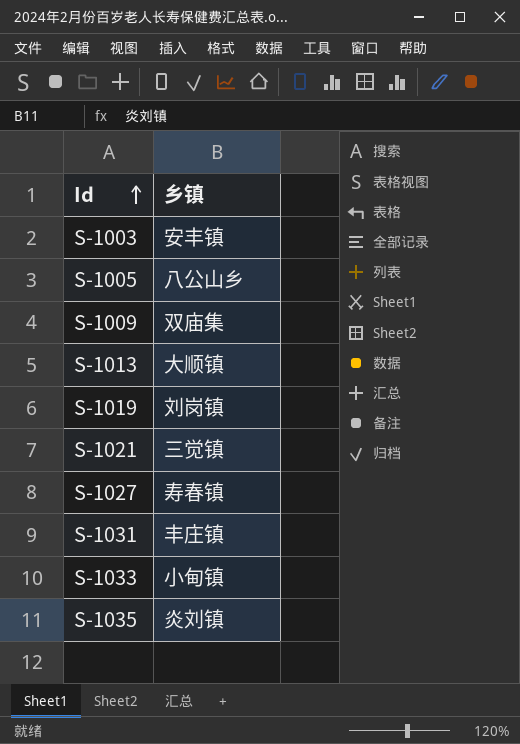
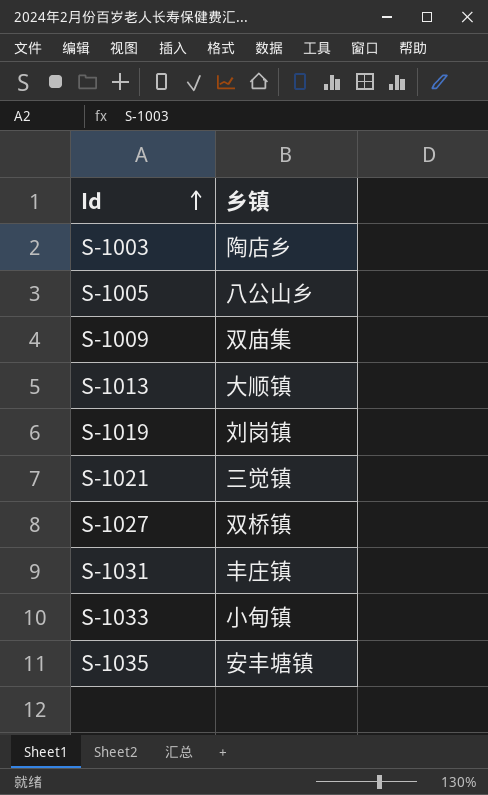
S-1003 | 乡镇: 安丰镇 -> 陶店乡
S-1027 | 乡镇: 寿春镇 -> 双桥镇
S-1035 | 乡镇: 炎刘镇 -> 安丰塘镇

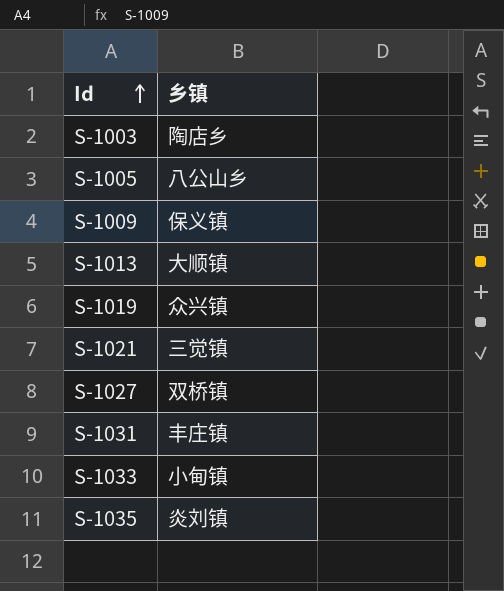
S-1009 | 乡镇: 双庙集 -> 保义镇
S-1019 | 乡镇: 刘岗镇 -> 众兴镇
S-1035 | 乡镇: 安丰塘镇 -> 炎刘镇

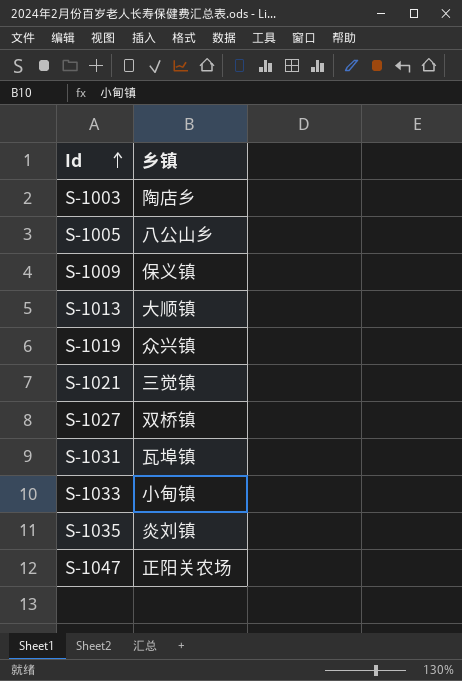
S-1031 | 乡镇: 丰庄镇 -> 瓦埠镇
row S-1047: none -> 正阳关农场

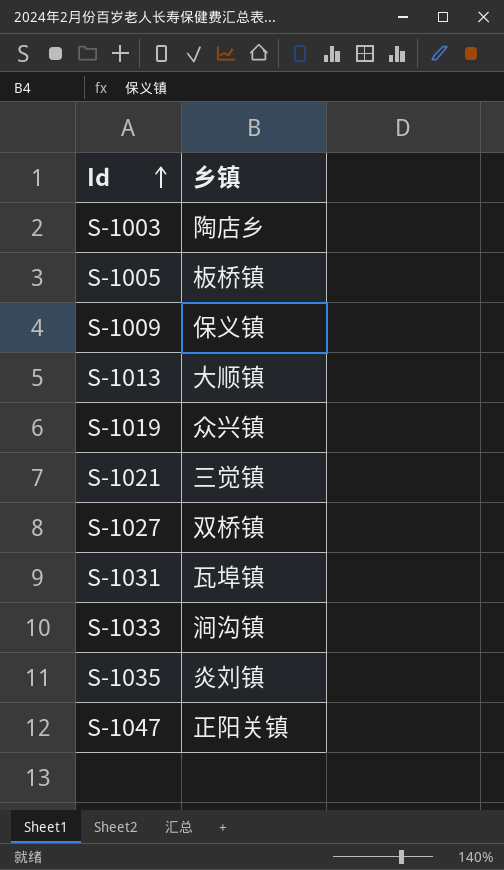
S-1005 | 乡镇: 八公山乡 -> 板桥镇
S-1033 | 乡镇: 小甸镇 -> 涧沟镇
S-1047 | 乡镇: 正阳关农场 -> 正阳关镇

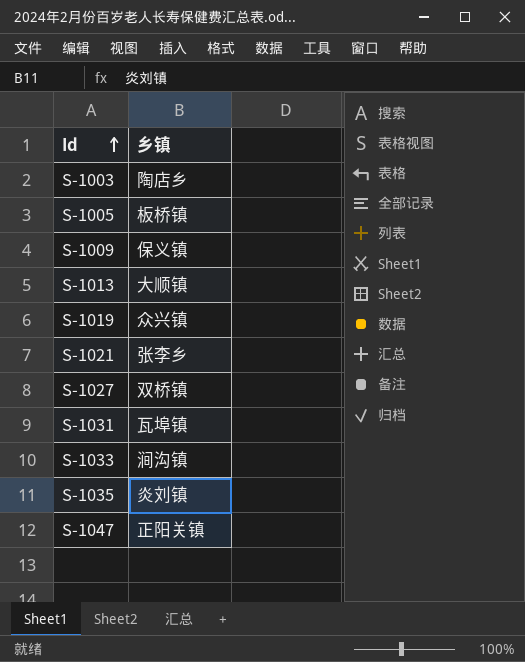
S-1021 | 乡镇: 三觉镇 -> 张李乡

